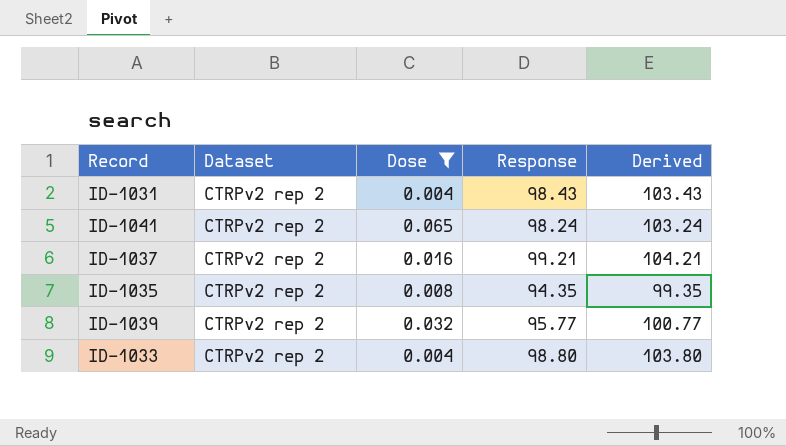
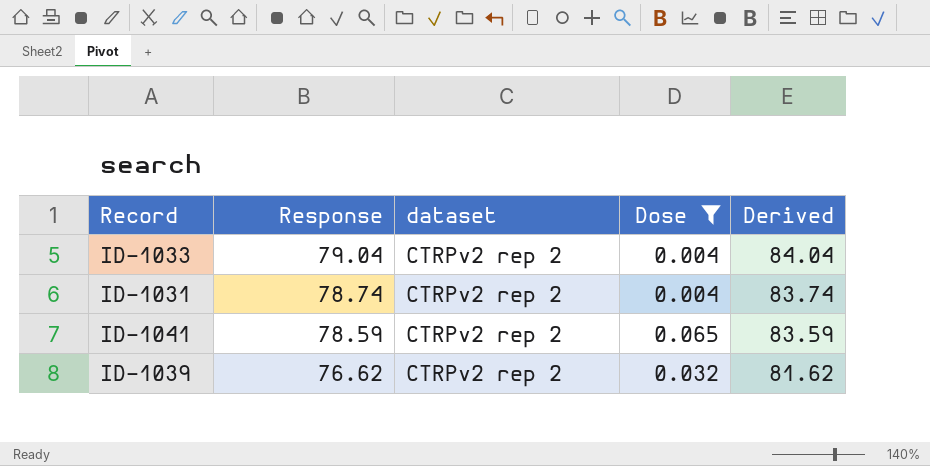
row order: none -> Response descending
column Response | position: 4 -> 2
column name: Dataset -> dataset
row ID-1037: CTRPv2 rep 2 | 0.016 | 99.21 | 104.21 -> none
row ID-1035: CTRPv2 rep 2 | 0.008 | 94.35 | 99.35 -> none
ID-1033 | Response: 98.80 -> 79.04
ID-1033 | Derived: 103.80 -> 84.04
ID-1031 | Response: 98.43 -> 78.74
ID-1031 | Derived: 103.43 -> 83.74
ID-1041 | Response: 98.24 -> 78.59
ID-1041 | Derived: 103.24 -> 83.59
ID-1039 | Response: 95.77 -> 76.62
ID-1039 | Derived: 100.77 -> 81.62

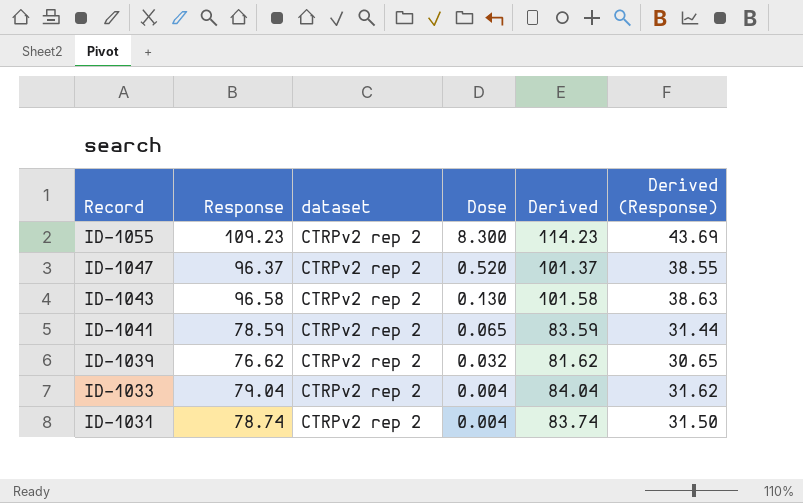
filter: Dose <= 0.065 -> none
row order: Response descending -> Record descending
column Derived (Response) | formula: none -> [Response] * 0.4

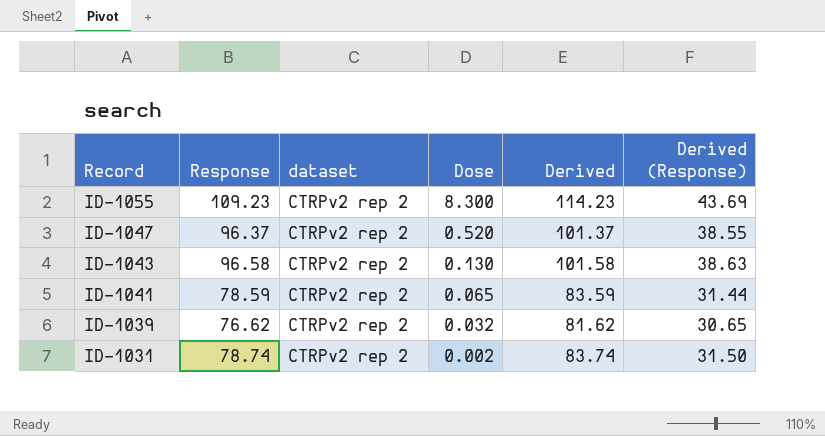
row ID-1033: 79.04 | CTRPv2 rep 2 | 0.004 | 84.04 | 31.62 -> none
ID-1031 | Dose: 0.004 -> 0.002

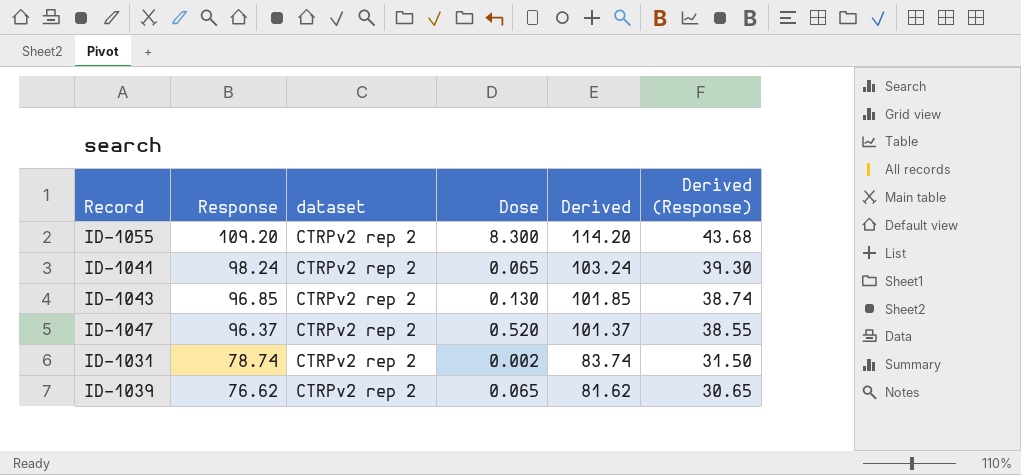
row order: Record descending -> Response descending
ID-1055 | Response: 109.23 -> 109.20
ID-1055 | Derived: 114.23 -> 114.20
ID-1055 | Derived (Response): 43.69 -> 43.68
ID-1041 | Response: 78.59 -> 98.24
ID-1041 | Derived: 83.59 -> 103.24
ID-1041 | Derived (Response): 31.44 -> 39.30
ID-1043 | Response: 96.58 -> 96.85
ID-1043 | Derived: 101.58 -> 101.85
ID-1043 | Derived (Response): 38.63 -> 38.74
ID-1039 | Dose: 0.032 -> 0.065

